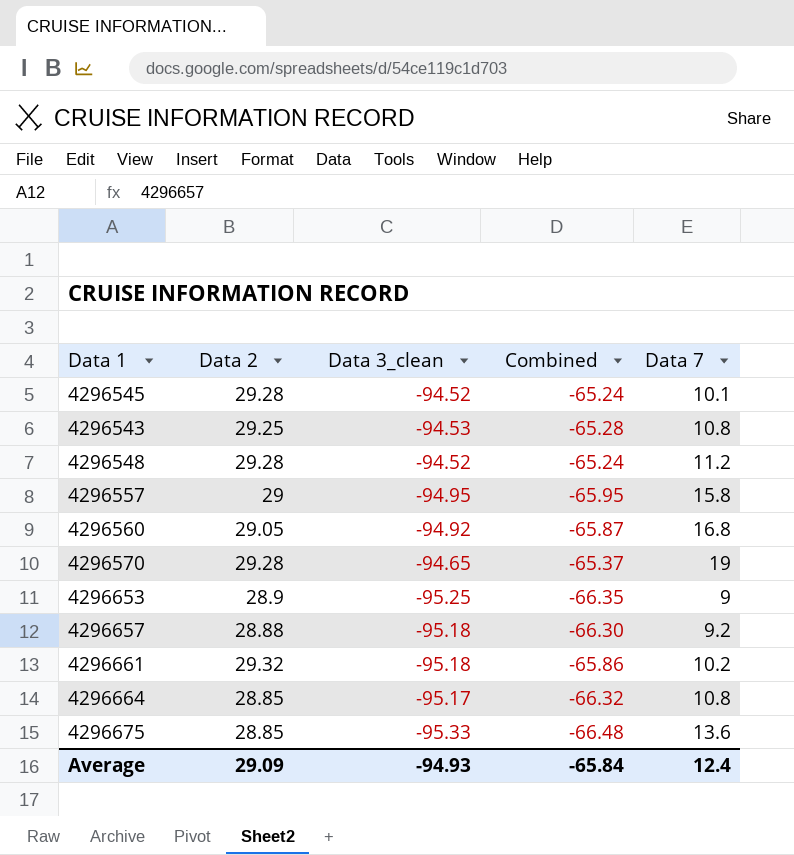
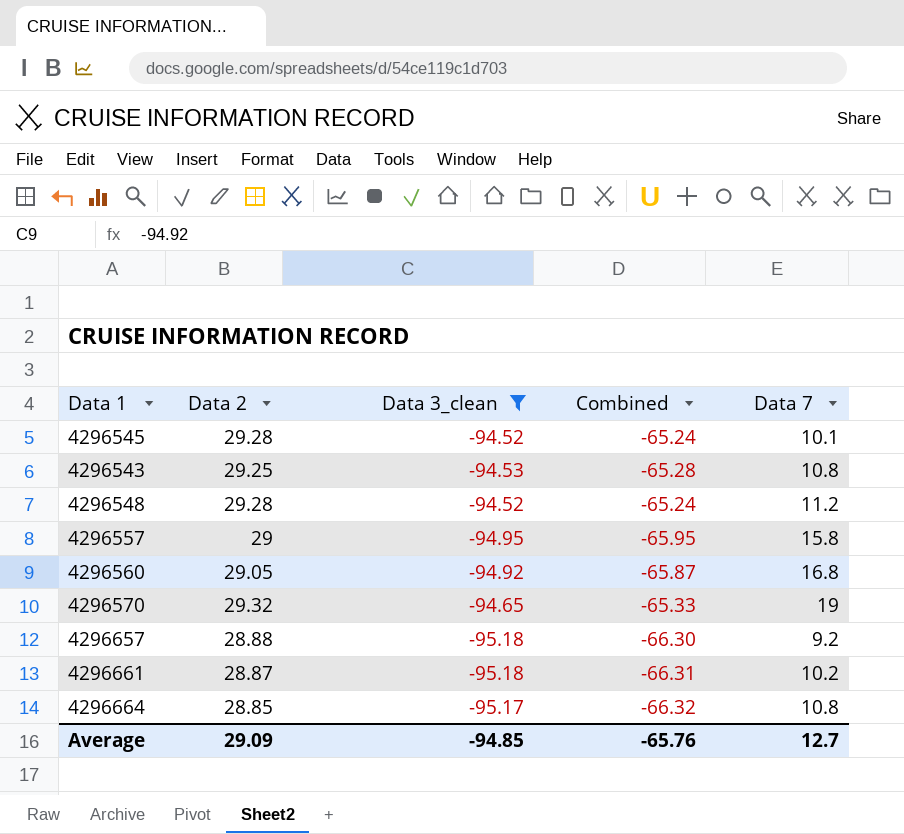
filter: none -> Data 3_clean >= -95.18
4296570 | Data 2: 29.28 -> 29.32
4296570 | Combined: -65.37 -> -65.33
4296661 | Data 2: 29.32 -> 28.87
4296661 | Combined: -65.86 -> -66.31
Average | Data 3_clean: -94.93 -> -94.85
Average | Combined: -65.84 -> -65.76
Average | Data 7: 12.4 -> 12.7

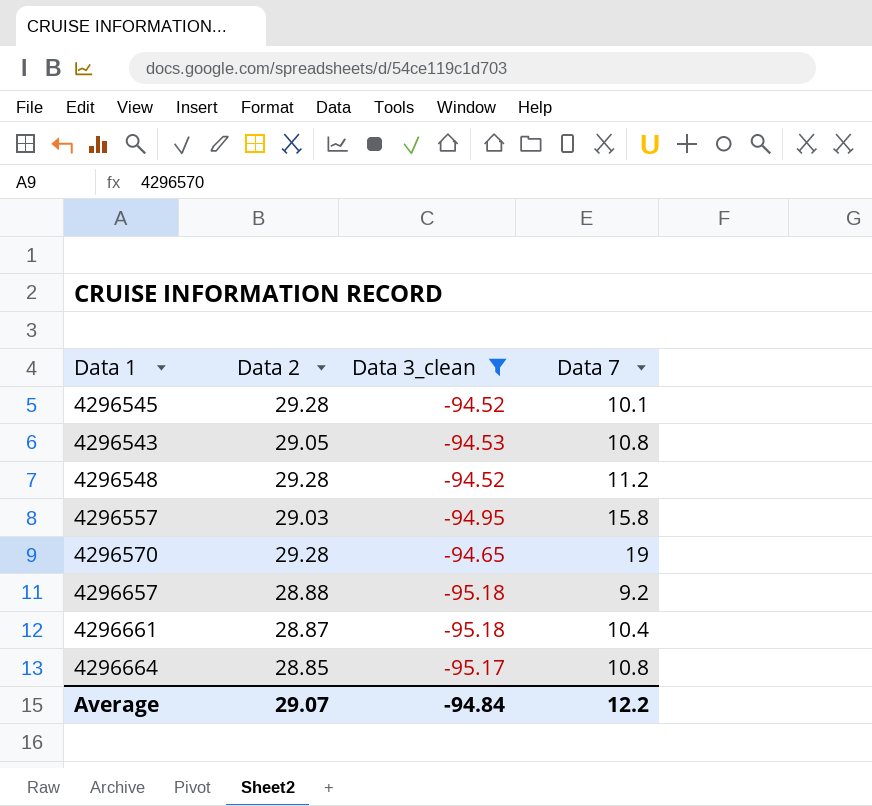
column Combined | formula: [Data 2] + [Data 3_clean] -> none
row 4296560: 29.05 | -94.92 | -65.87 | 16.8 -> none
4296543 | Data 2: 29.25 -> 29.05
4296557 | Data 2: 29 -> 29.03
4296570 | Data 2: 29.32 -> 29.28
4296661 | Data 7: 10.2 -> 10.4
Average | Data 2: 29.09 -> 29.07
Average | Data 3_clean: -94.85 -> -94.84
Average | Data 7: 12.7 -> 12.2

